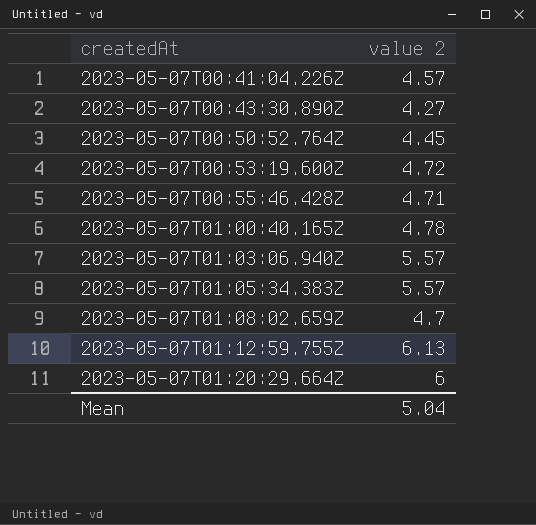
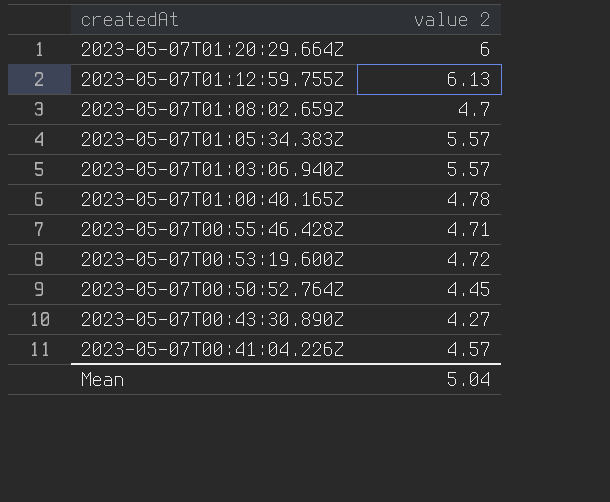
row order: createdAt ascending -> createdAt descending

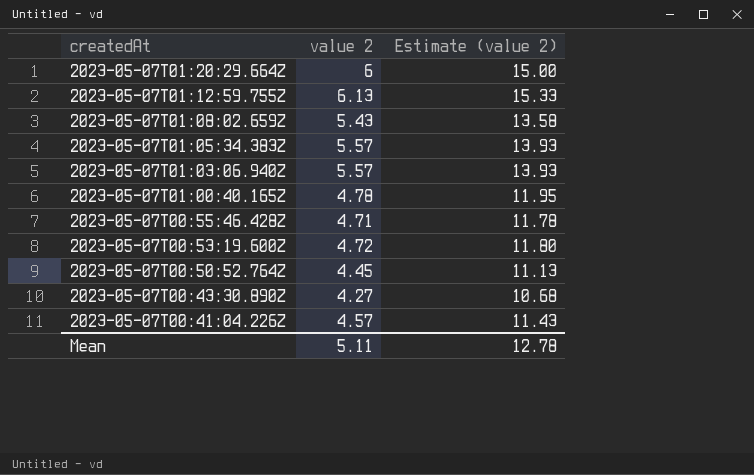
column Estimate (value 2) | formula: none -> [value 2] * 2.5
2023-05-07T01:08:02.659Z | value 2: 4.7 -> 5.43
Mean | value 2: 5.04 -> 5.11

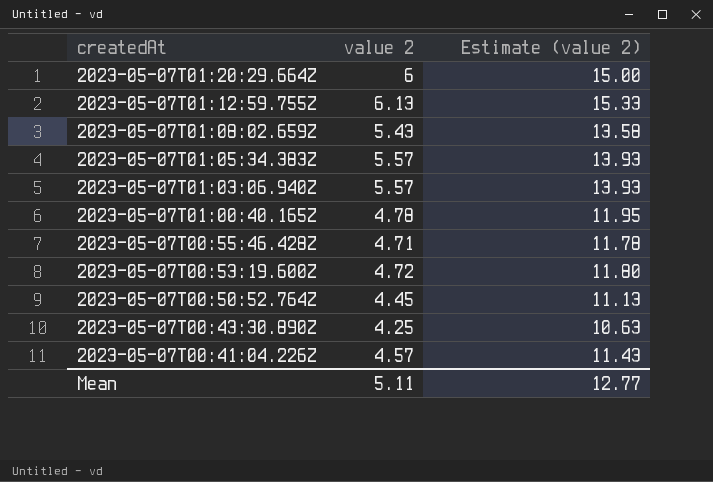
2023-05-07T00:43:30.890Z | value 2: 4.27 -> 4.25
2023-05-07T00:43:30.890Z | Estimate (value 2): 10.68 -> 10.63
Mean | Estimate (value 2): 12.78 -> 12.77

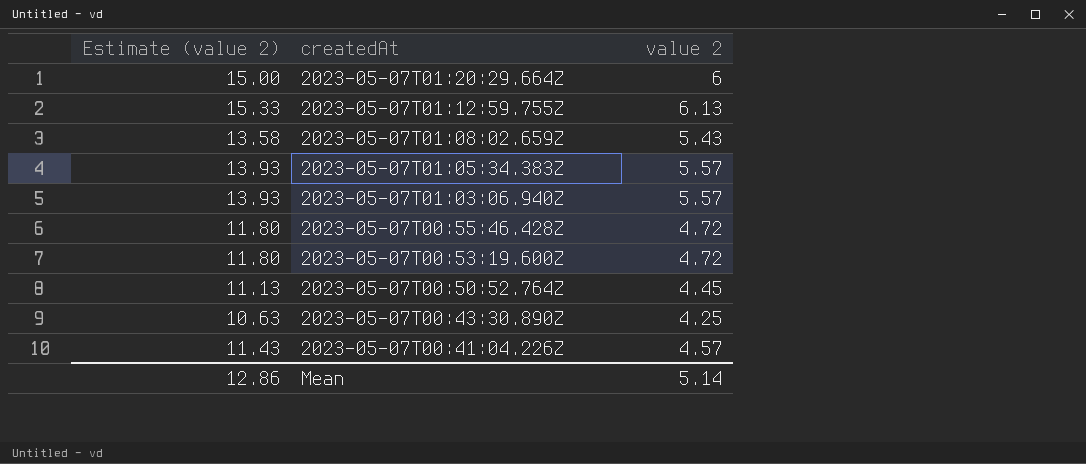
column Estimate (value 2) | position: 3 -> 1
row 2023-05-07T01:00:40.165Z: 4.78 | 11.95 -> none
2023-05-07T00:55:46.428Z | Estimate (value 2): 11.78 -> 11.80
2023-05-07T00:55:46.428Z | value 2: 4.71 -> 4.72
Mean | Estimate (value 2): 12.77 -> 12.86
Mean | value 2: 5.11 -> 5.14

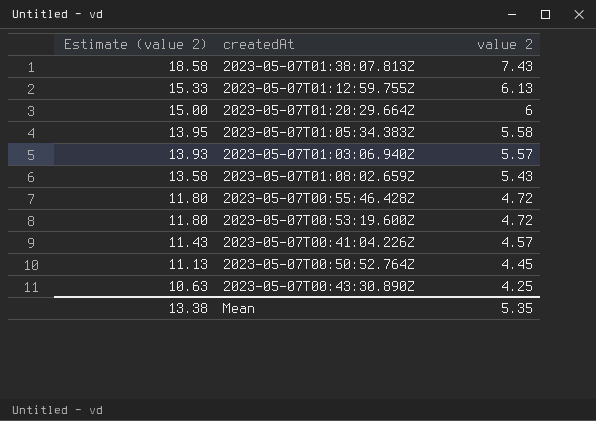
row order: createdAt descending -> Estimate (value 2) descending
row 2023-05-07T01:38:07.813Z: none -> 18.58 | 7.43
2023-05-07T01:05:34.383Z | Estimate (value 2): 13.93 -> 13.95
2023-05-07T01:05:34.383Z | value 2: 5.57 -> 5.58
Mean | Estimate (value 2): 12.86 -> 13.38
Mean | value 2: 5.14 -> 5.35

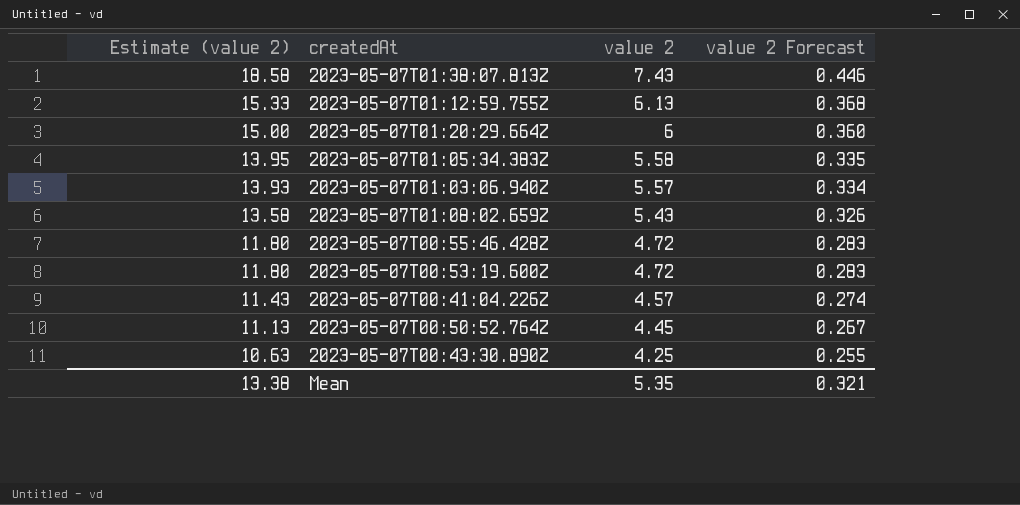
column value 2 Forecast | formula: none -> [value 2] * 0.06

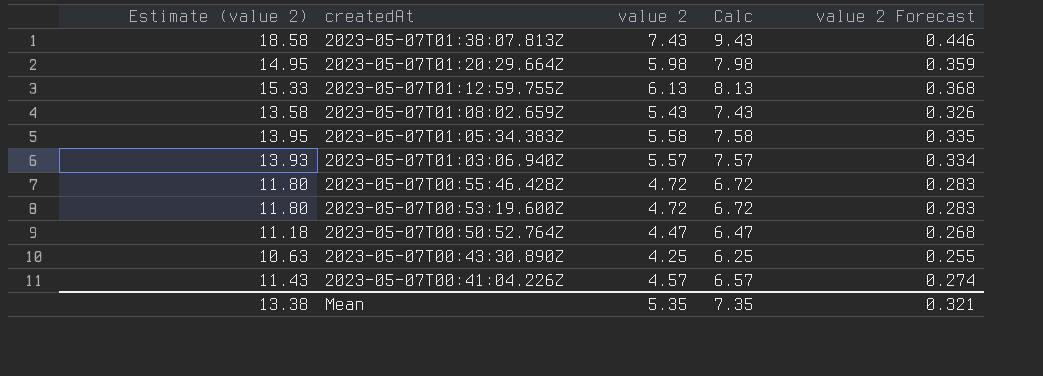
row order: Estimate (value 2) descending -> createdAt descending
column Calc | formula: none -> [value 2] + 2
2023-05-07T01:20:29.664Z | Estimate (value 2): 15.00 -> 14.95
2023-05-07T01:20:29.664Z | value 2: 6 -> 5.98
2023-05-07T01:20:29.664Z | value 2 Forecast: 0.360 -> 0.359
2023-05-07T00:50:52.764Z | Estimate (value 2): 11.13 -> 11.18
2023-05-07T00:50:52.764Z | value 2: 4.45 -> 4.47
2023-05-07T00:50:52.764Z | value 2 Forecast: 0.267 -> 0.268

